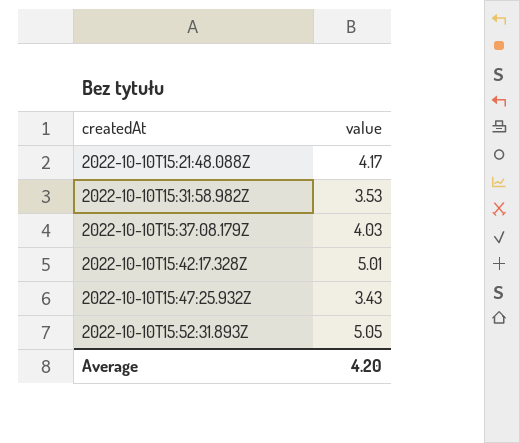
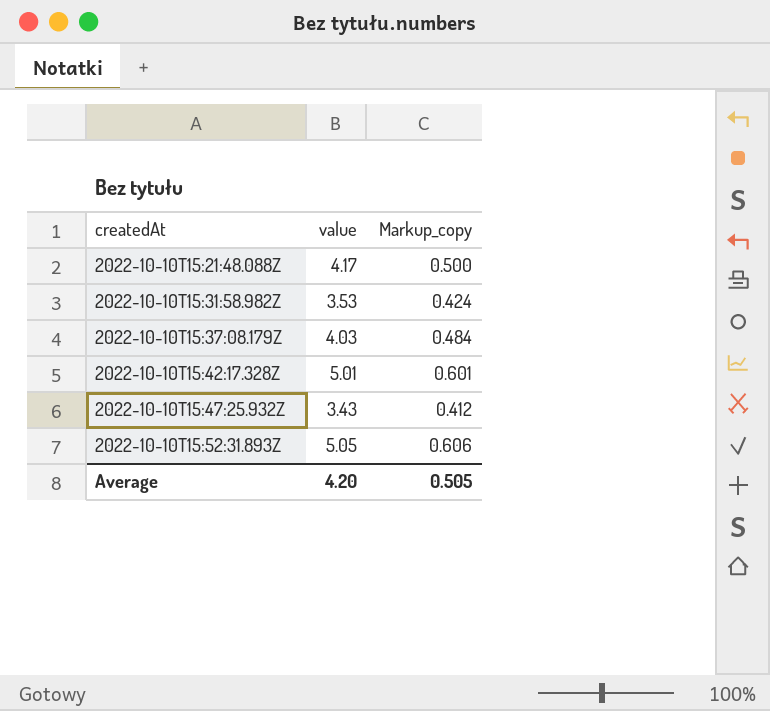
column Markup_copy | formula: none -> [value] * 0.12

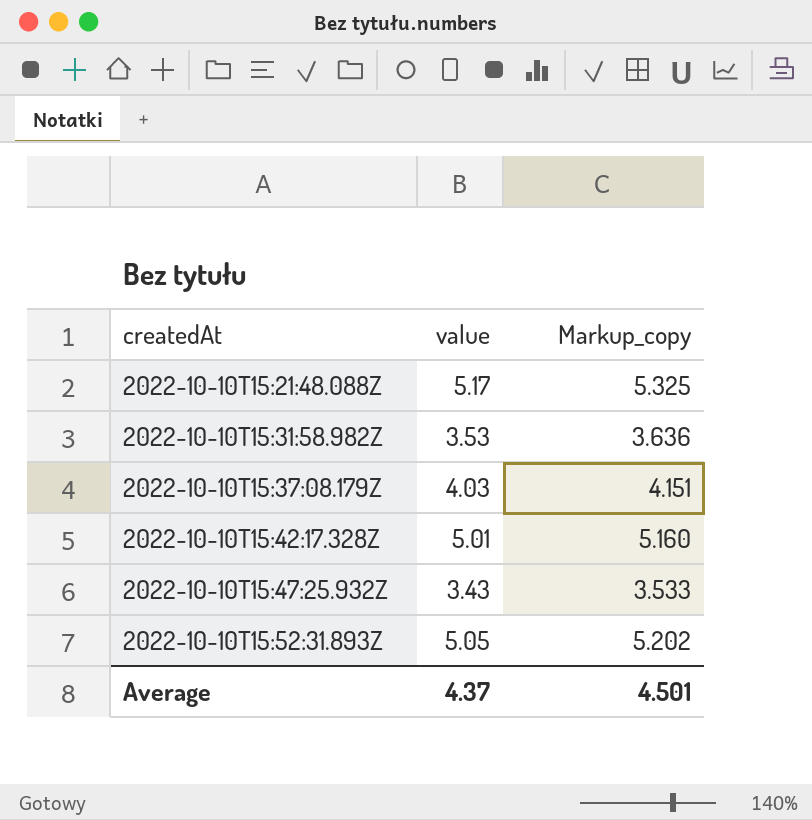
column Markup_copy | formula: [value] * 0.12 -> [value] * 1.03
2022-10-10T15:21:48.088Z | value: 4.17 -> 5.17
Average | value: 4.20 -> 4.37
Average | Markup_copy: 0.505 -> 4.501

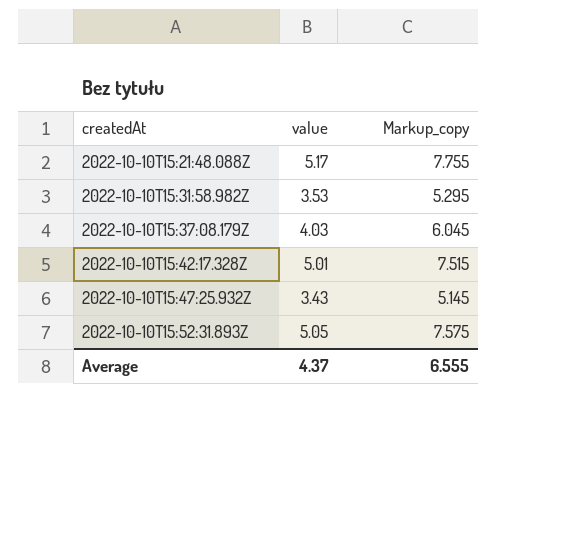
column Markup_copy | formula: [value] * 1.03 -> [value] * 1.5
Average | Markup_copy: 4.501 -> 6.555

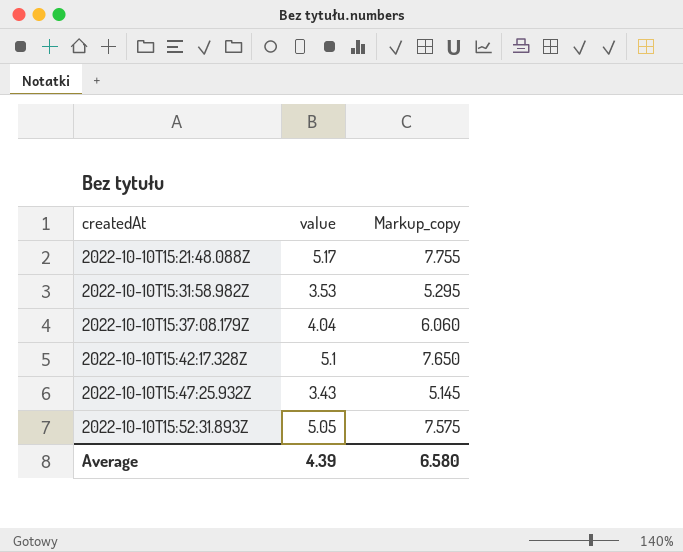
2022-10-10T15:37:08.179Z | value: 4.03 -> 4.04
2022-10-10T15:37:08.179Z | Markup_copy: 6.045 -> 6.060
2022-10-10T15:42:17.328Z | value: 5.01 -> 5.1
2022-10-10T15:42:17.328Z | Markup_copy: 7.515 -> 7.650
Average | value: 4.37 -> 4.39
Average | Markup_copy: 6.555 -> 6.580

